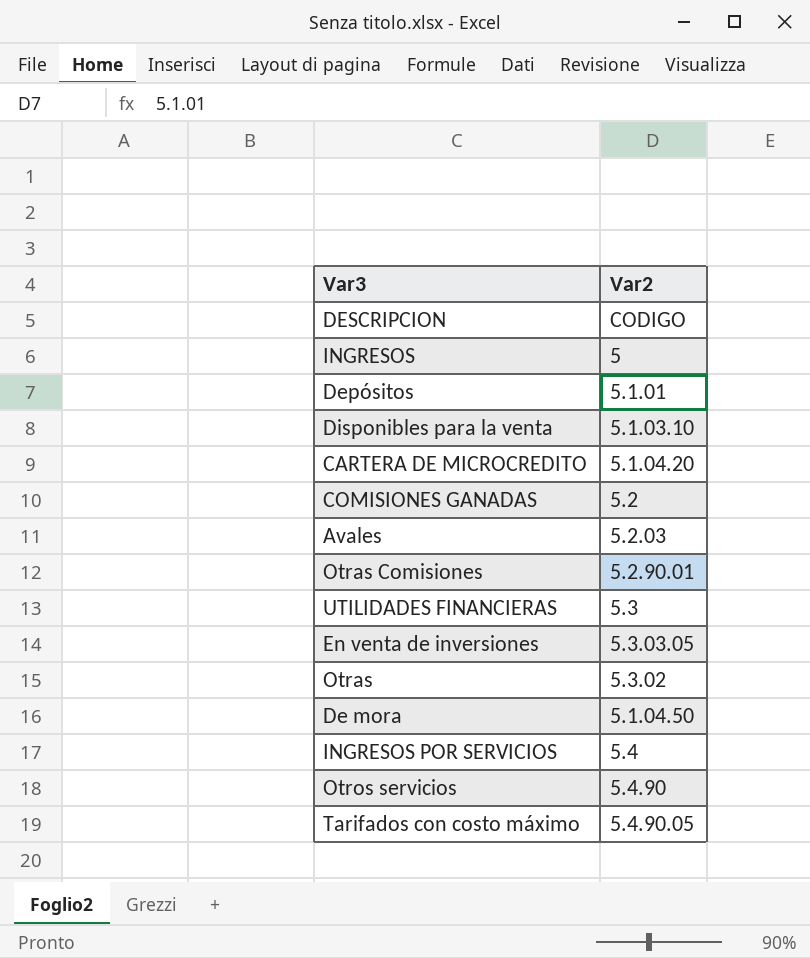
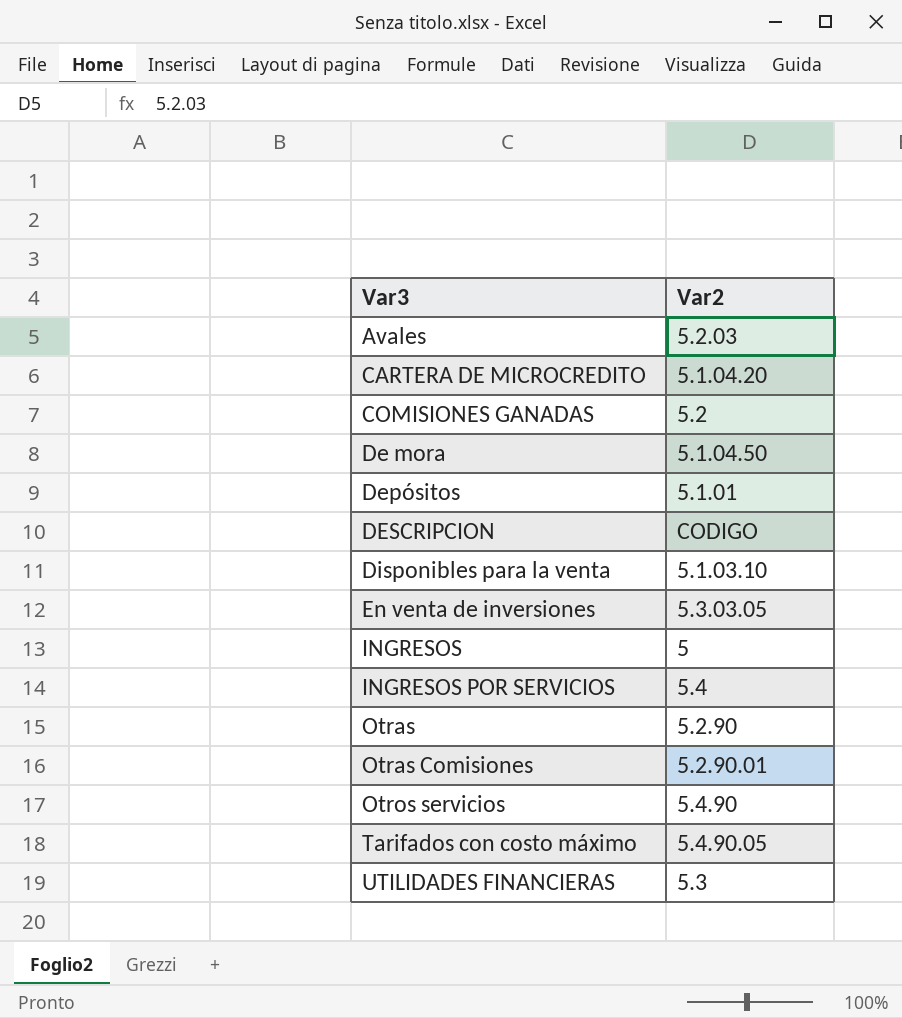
row order: none -> Var3 ascending
Otras | Var2: 5.3.02 -> 5.2.90

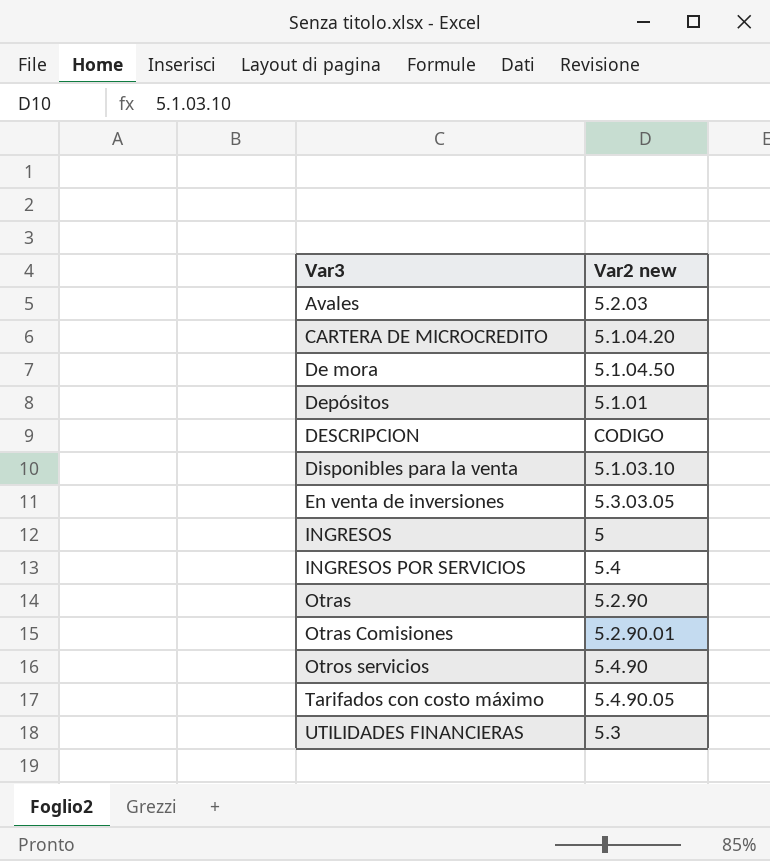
column name: Var2 -> Var2 new
row COMISIONES GANADAS: 5.2 -> none

